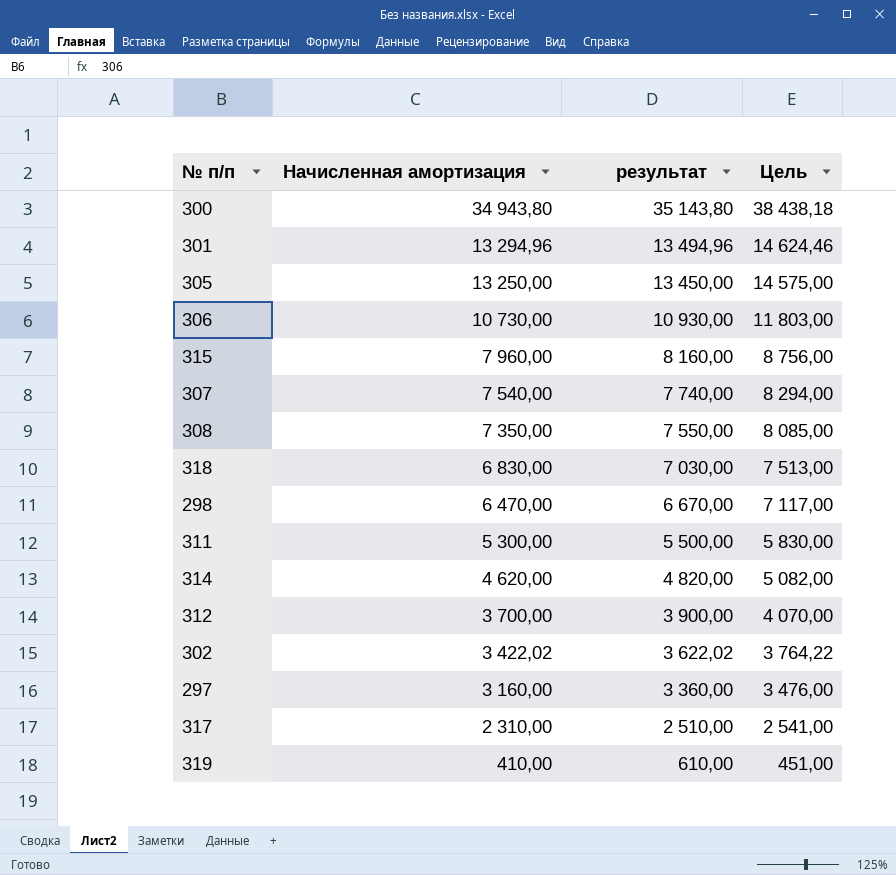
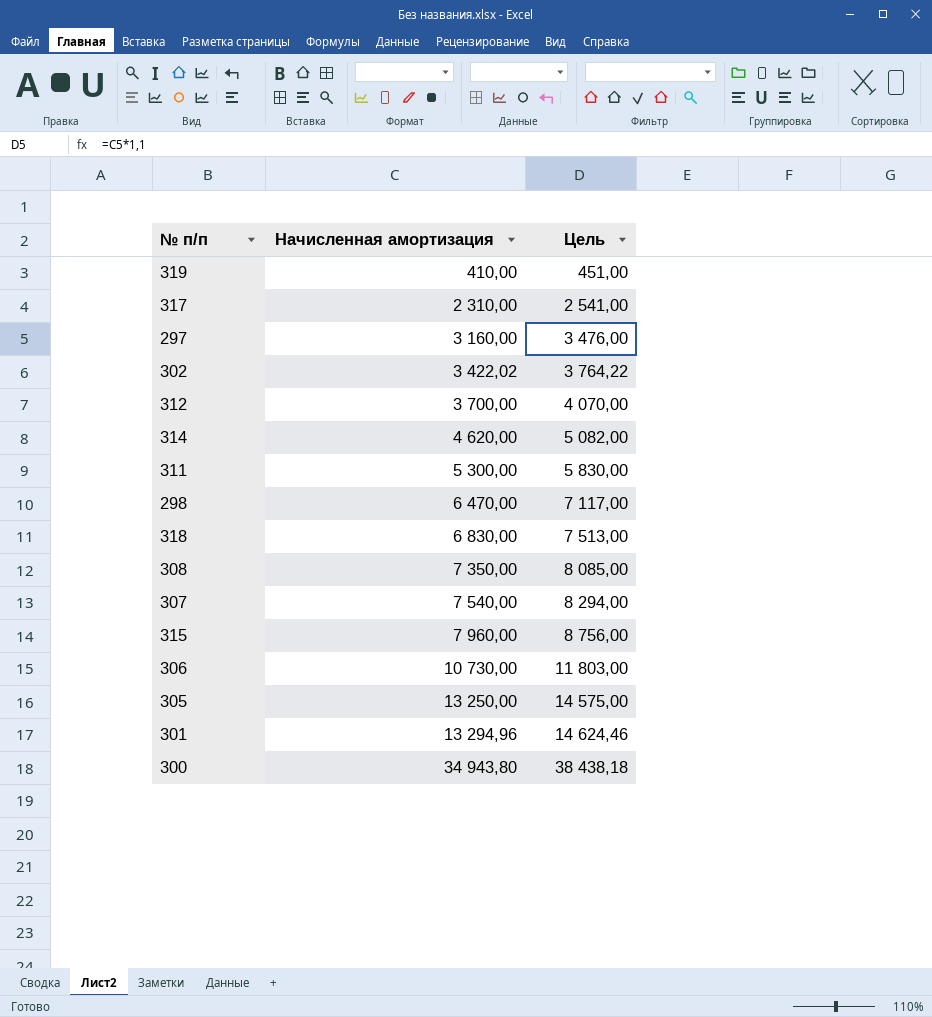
row order: Начисленная амортизация descending -> Начисленная амортизация ascending
column результат | formula: [Начисленная амортизация] + 200 -> none

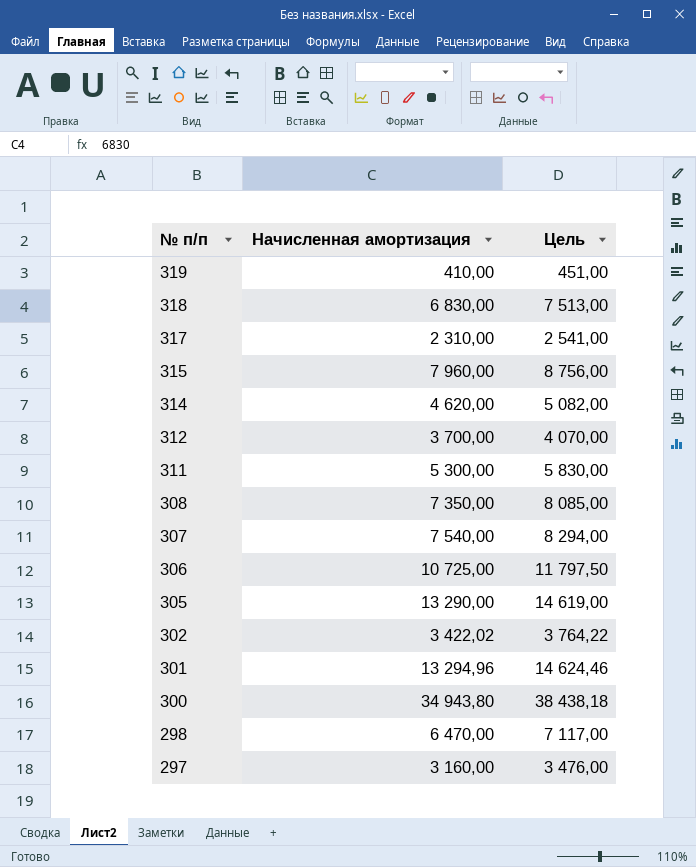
row order: Начисленная амортизация ascending -> № п/п descending
306 | Начисленная амортизация: 10 730,00 -> 10 725,00
306 | Цель: 11 803,00 -> 11 797,50
305 | Начисленная амортизация: 13 250,00 -> 13 290,00
305 | Цель: 14 575,00 -> 14 619,00

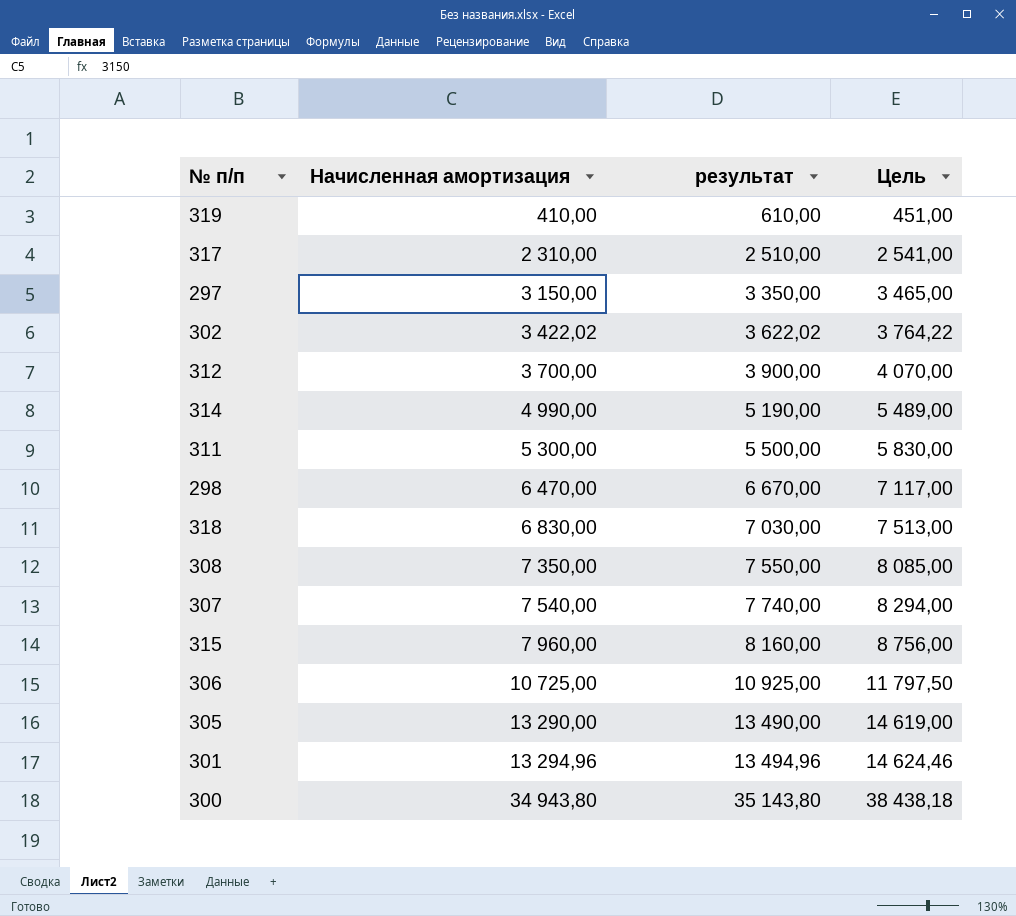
row order: № п/п descending -> Начисленная амортизация ascending
column результат | formula: none -> [Начисленная амортизация] + 200
297 | Начисленная амортизация: 3 160,00 -> 3 150,00
297 | Цель: 3 476,00 -> 3 465,00
314 | Начисленная амортизация: 4 620,00 -> 4 990,00
314 | Цель: 5 082,00 -> 5 489,00

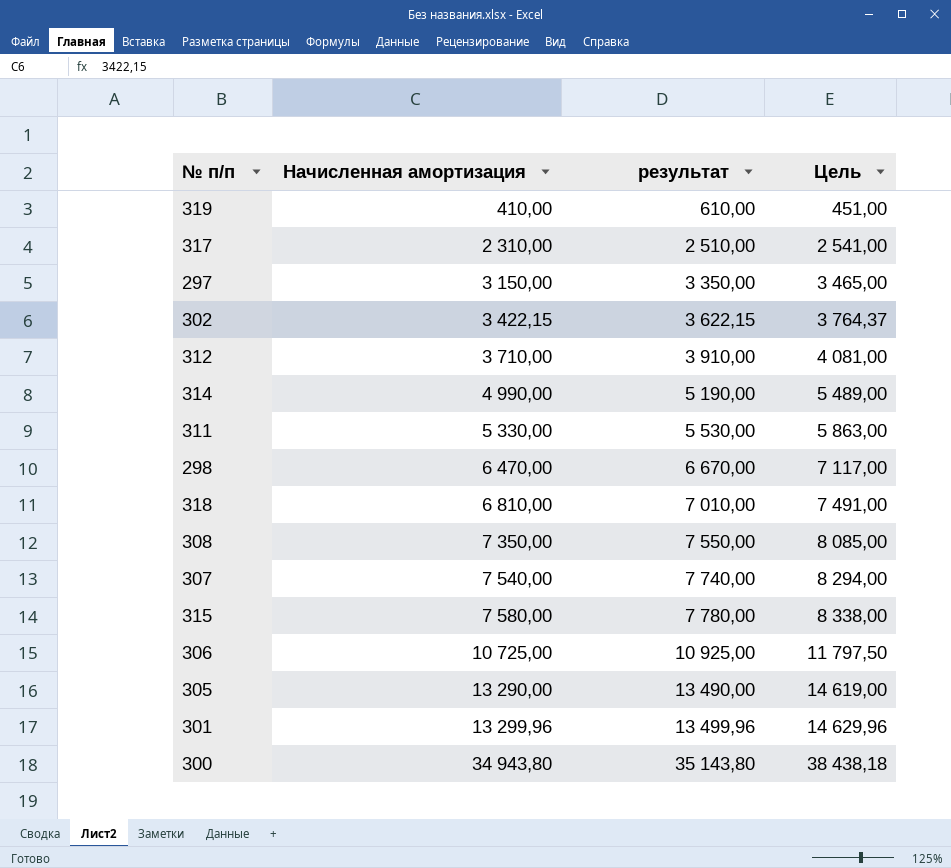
302 | Начисленная амортизация: 3 422,02 -> 3 422,15
302 | результат: 3 622,02 -> 3 622,15
302 | Цель: 3 764,22 -> 3 764,37
312 | Начисленная амортизация: 3 700,00 -> 3 710,00
312 | результат: 3 900,00 -> 3 910,00
312 | Цель: 4 070,00 -> 4 081,00
311 | Начисленная амортизация: 5 300,00 -> 5 330,00
311 | результат: 5 500,00 -> 5 530,00
311 | Цель: 5 830,00 -> 5 863,00
318 | Начисленная амортизация: 6 830,00 -> 6 810,00
318 | результат: 7 030,00 -> 7 010,00
318 | Цель: 7 513,00 -> 7 491,00
315 | Начисленная амортизация: 7 960,00 -> 7 580,00
315 | результат: 8 160,00 -> 7 780,00
315 | Цель: 8 756,00 -> 8 338,00
301 | Начисленная амортизация: 13 294,96 -> 13 299,96
301 | результат: 13 494,96 -> 13 499,96
301 | Цель: 14 624,46 -> 14 629,96

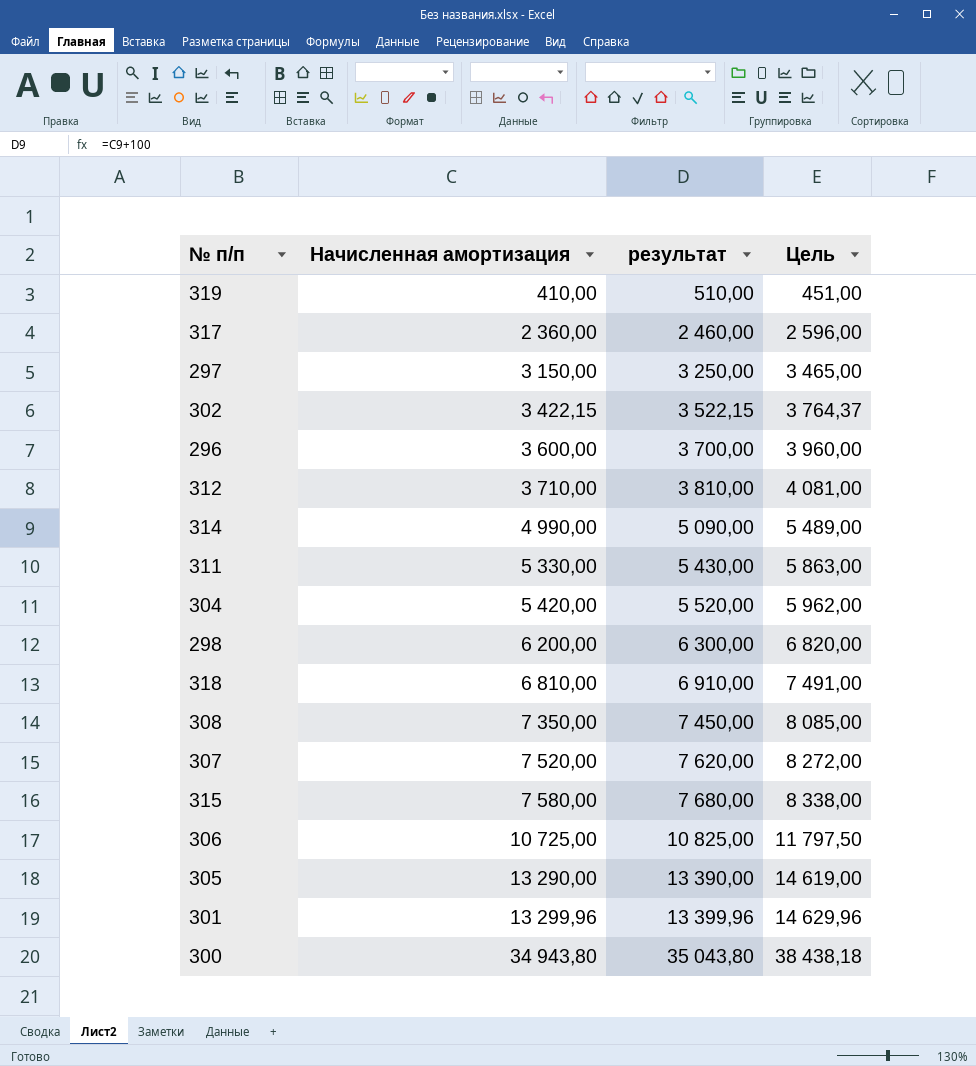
column результат | formula: [Начисленная амортизация] + 200 -> [Начисленная амортизация] + 100
317 | Начисленная амортизация: 2 310,00 -> 2 360,00
317 | Цель: 2 541,00 -> 2 596,00
row 296: none -> 3 600,00 | 3 700,00 | 3 960,00
row 304: none -> 5 420,00 | 5 520,00 | 5 962,00
298 | Начисленная амортизация: 6 470,00 -> 6 200,00
298 | Цель: 7 117,00 -> 6 820,00
307 | Начисленная амортизация: 7 540,00 -> 7 520,00
307 | Цель: 8 294,00 -> 8 272,00

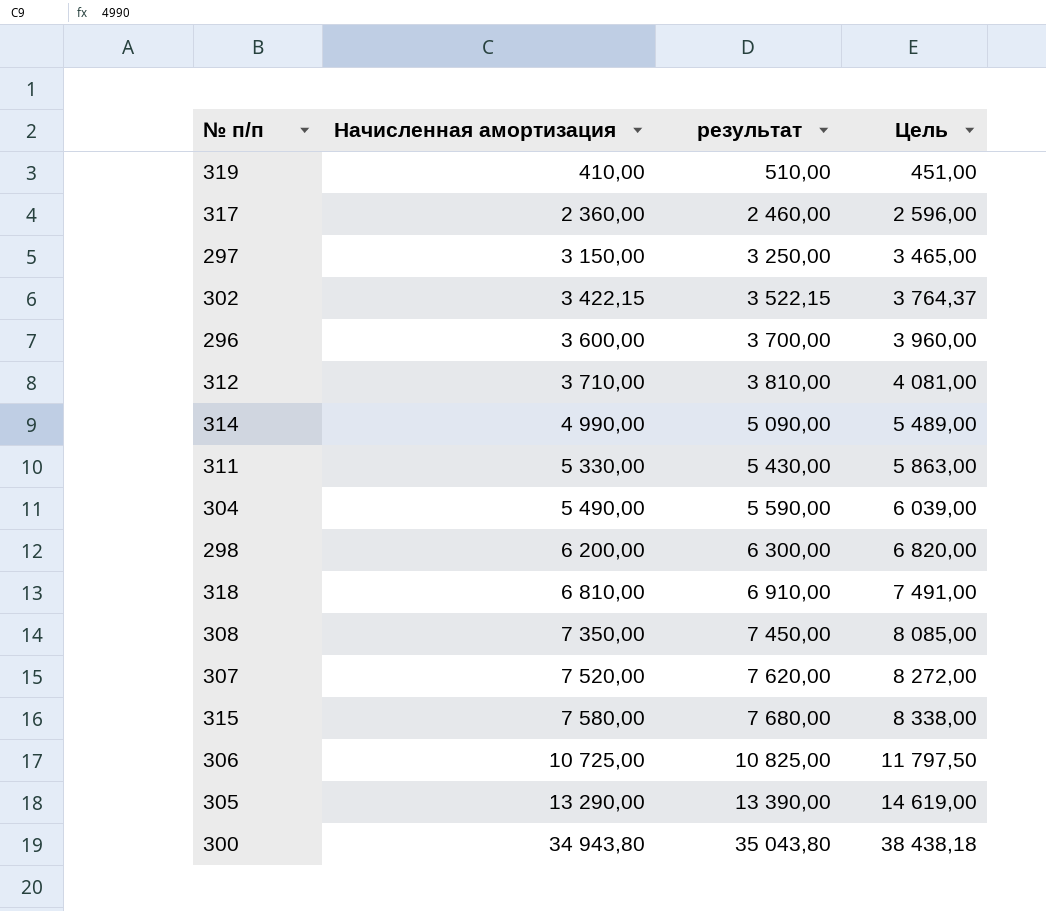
row 301: 13 299,96 | 13 399,96 | 14 629,96 -> none
304 | Начисленная амортизация: 5 420,00 -> 5 490,00
304 | результат: 5 520,00 -> 5 590,00
304 | Цель: 5 962,00 -> 6 039,00

